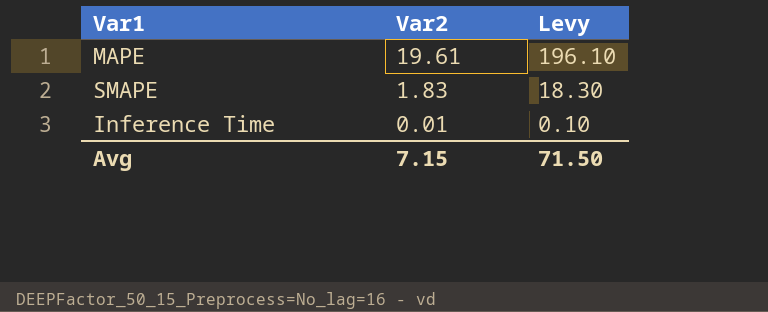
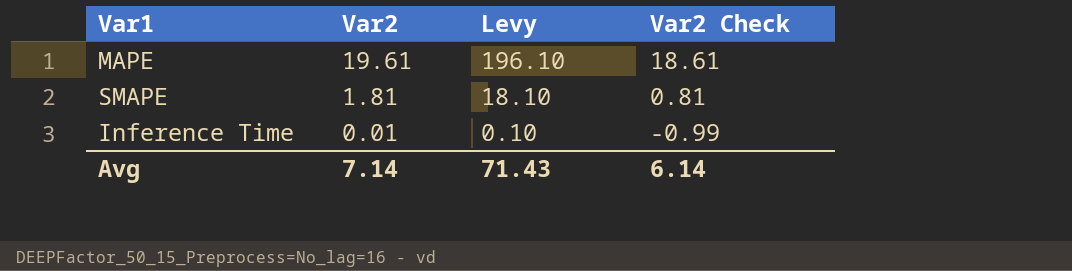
column Var2 Check | formula: none -> [Var2] - 1
SMAPE | Var2: 1.83 -> 1.81
SMAPE | Levy: 18.30 -> 18.10
Avg | Var2: 7.15 -> 7.14
Avg | Levy: 71.50 -> 71.43

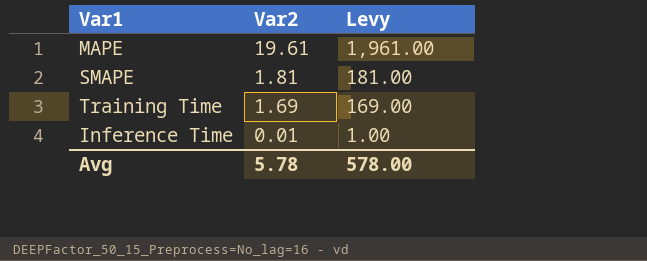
column Var2 Check | formula: [Var2] - 1 -> none
column Levy | formula: [Var2] * 10 -> [Var2] * 100
row Training Time: none -> 1.69 | 169.00
Avg | Var2: 7.14 -> 5.78
Avg | Levy: 71.43 -> 578.00

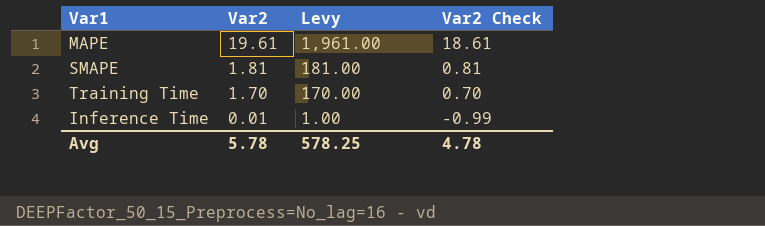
column Var2 Check | formula: none -> [Var2] - 1
Training Time | Var2: 1.69 -> 1.70
Training Time | Levy: 169.00 -> 170.00
Avg | Levy: 578.00 -> 578.25

